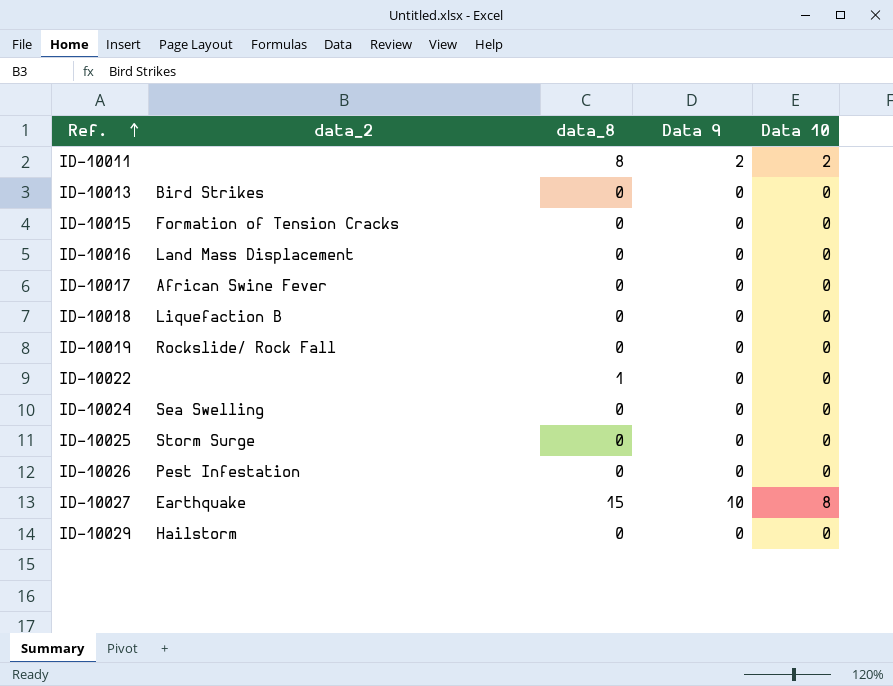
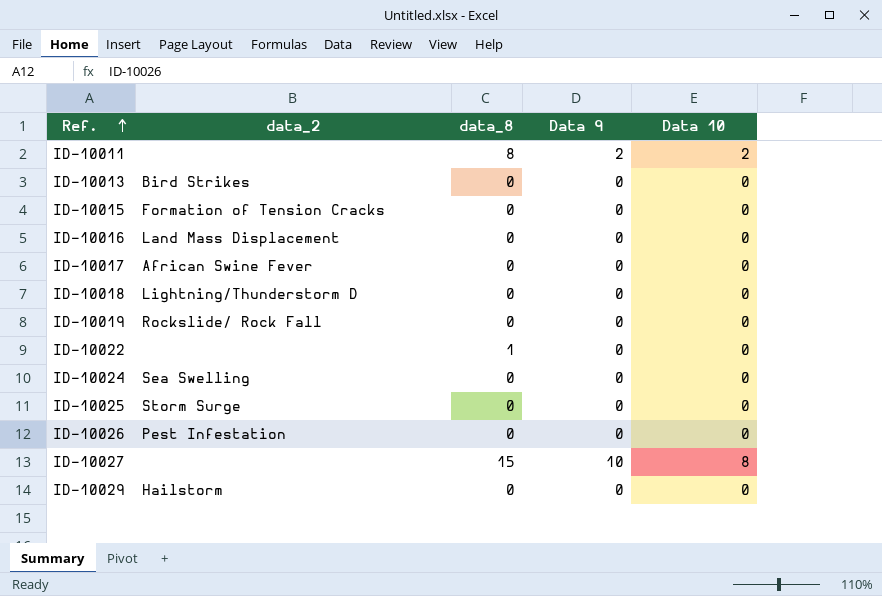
ID-10018 | data_2: Liquefaction B -> Lightning/Thunderstorm D
ID-10027 | data_2: Earthquake -> none

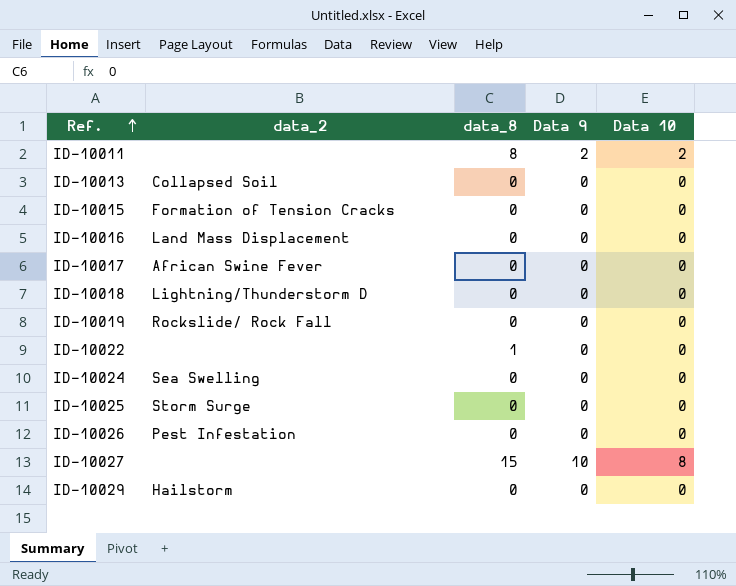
ID-10013 | data_2: Bird Strikes -> Collapsed Soil

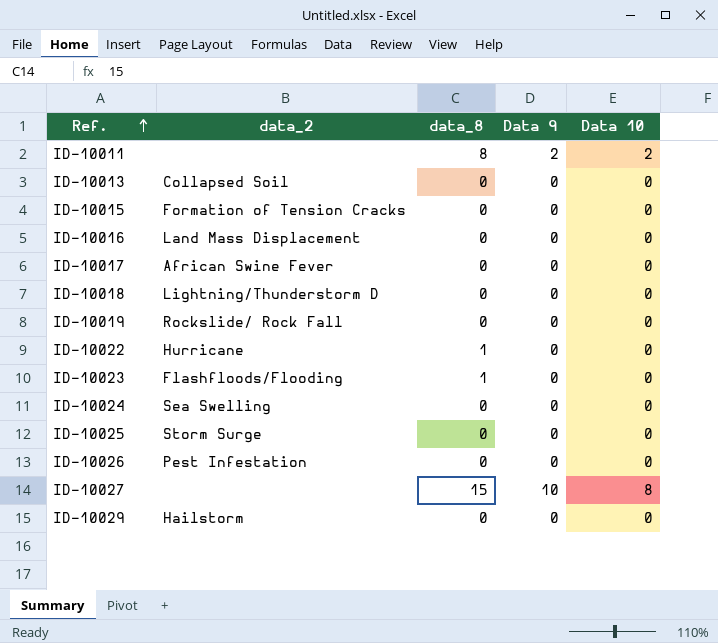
ID-10022 | data_2: none -> Hurricane
row ID-10023: none -> Flashfloods/Flooding | 1 | 0 | 0

